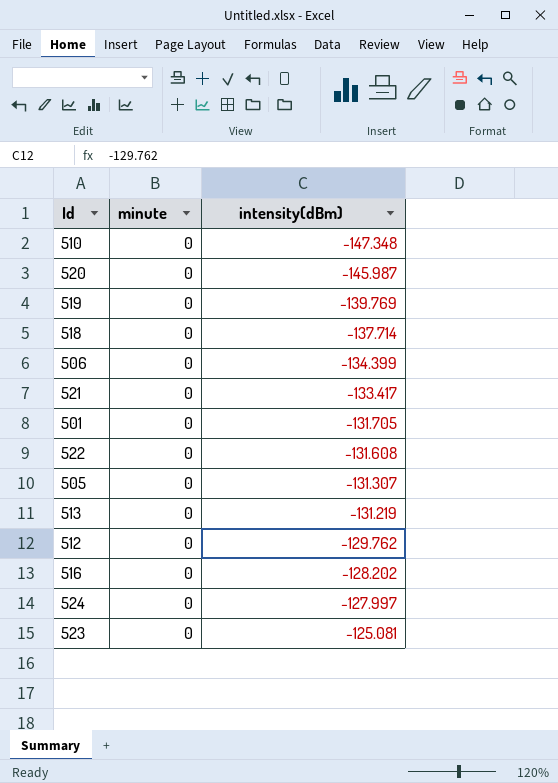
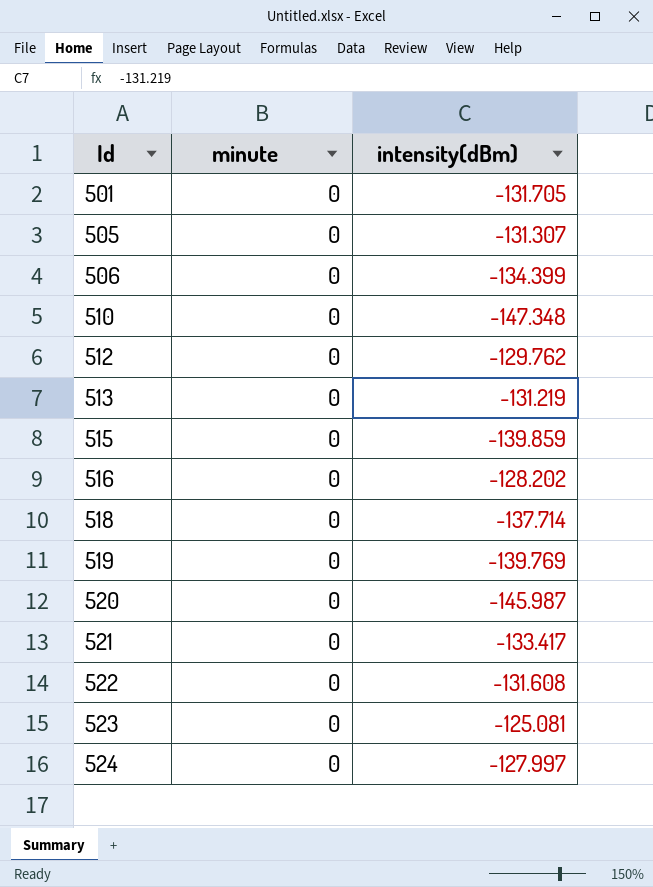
row order: intensity(dBm) ascending -> Id ascending
row 515: none -> 0 | -139.859

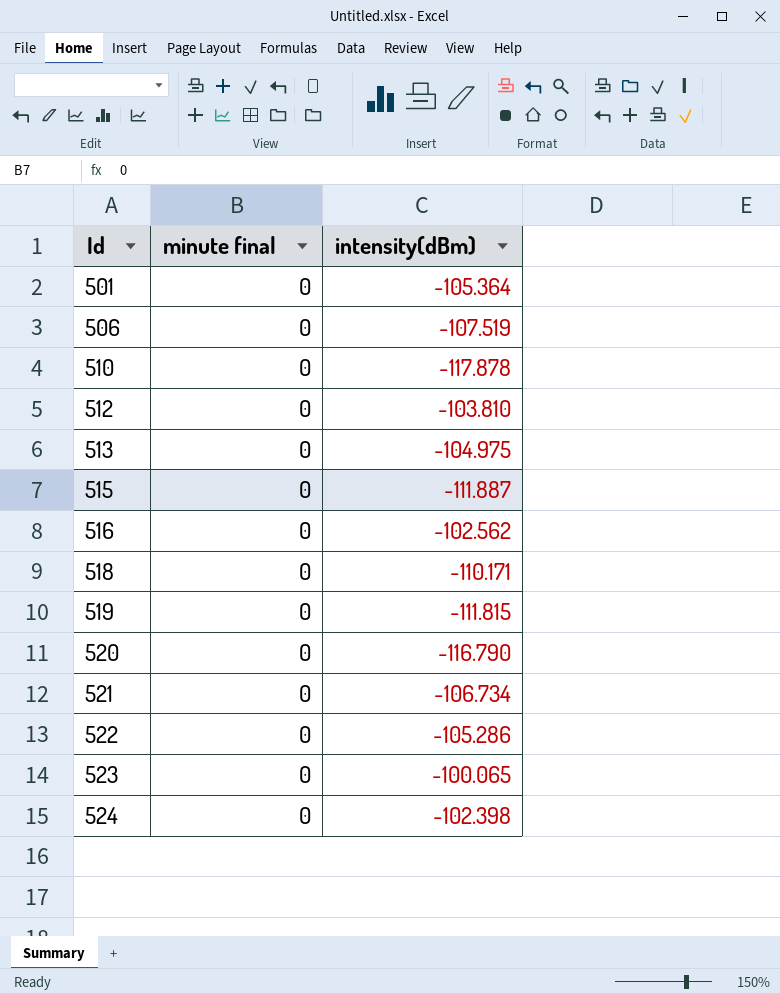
column name: minute -> minute final
row 505: 0 | -131.307 -> none
501 | intensity(dBm): -131.705 -> -105.364
506 | intensity(dBm): -134.399 -> -107.519
510 | intensity(dBm): -147.348 -> -117.878
512 | intensity(dBm): -129.762 -> -103.810
513 | intensity(dBm): -131.219 -> -104.975
515 | intensity(dBm): -139.859 -> -111.887
516 | intensity(dBm): -128.202 -> -102.562
518 | intensity(dBm): -137.714 -> -110.171
519 | intensity(dBm): -139.769 -> -111.815
520 | intensity(dBm): -145.987 -> -116.790
521 | intensity(dBm): -133.417 -> -106.734
522 | intensity(dBm): -131.608 -> -105.286
523 | intensity(dBm): -125.081 -> -100.065
524 | intensity(dBm): -127.997 -> -102.398

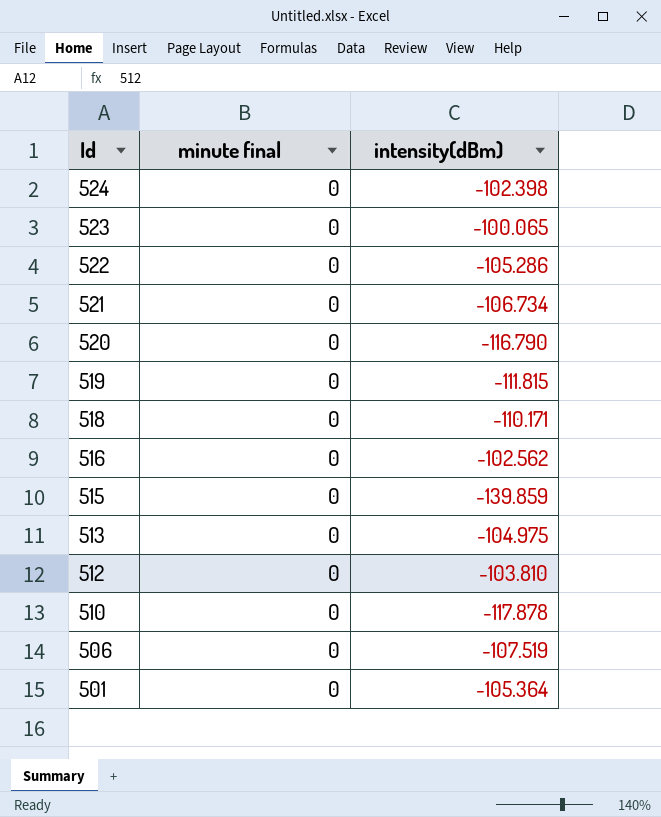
row order: Id ascending -> Id descending
515 | intensity(dBm): -111.887 -> -139.859

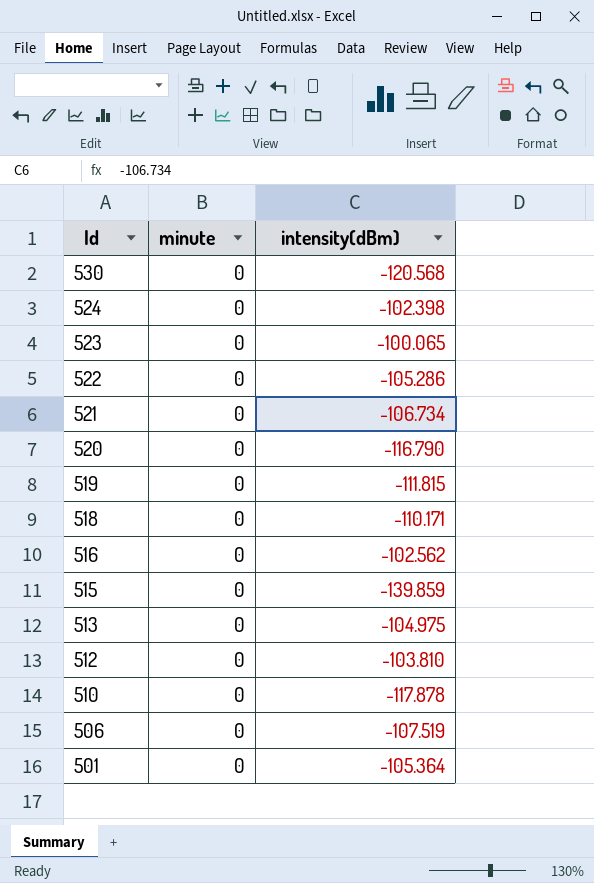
column name: minute final -> minute
row 530: none -> 0 | -120.568

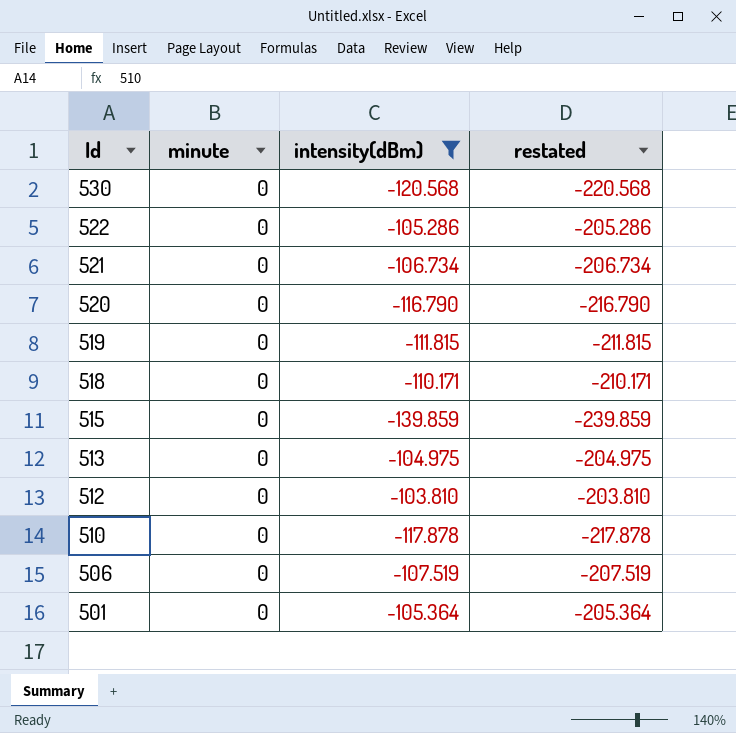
filter: none -> intensity(dBm) <= -103.810
column restated | formula: none -> [intensity(dBm)] - 100

